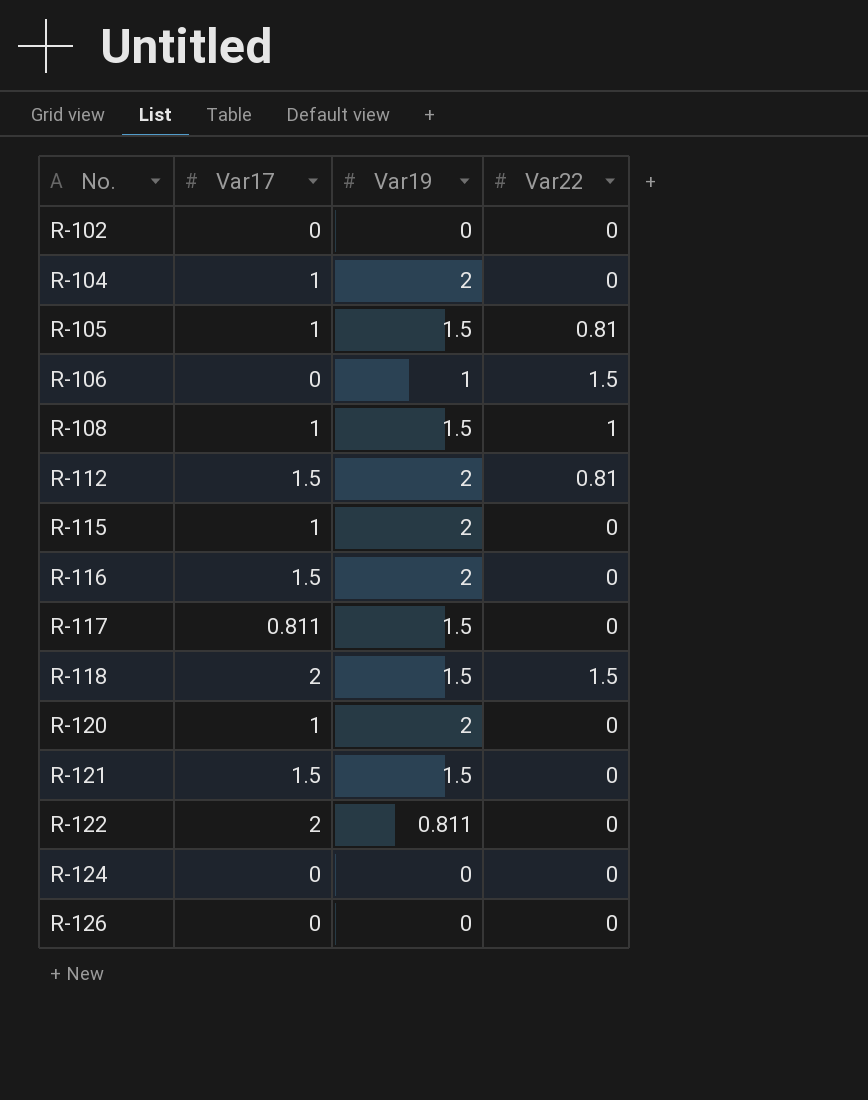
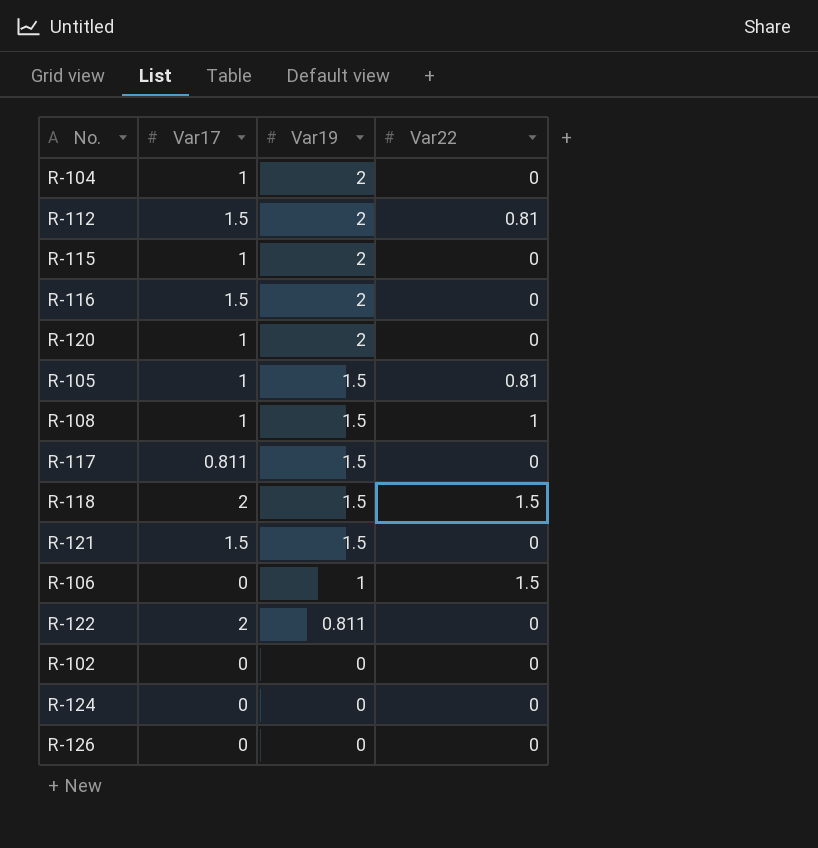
row order: No. ascending -> Var19 descending

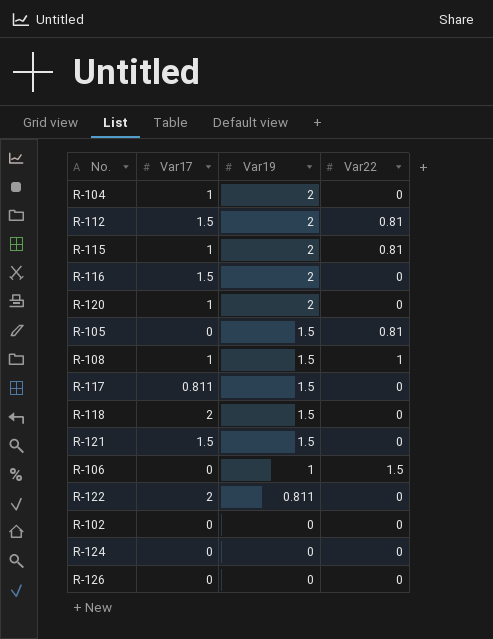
R-115 | Var22: 0 -> 0.81
R-105 | Var17: 1 -> 0
R-118 | Var22: 1.5 -> 0

